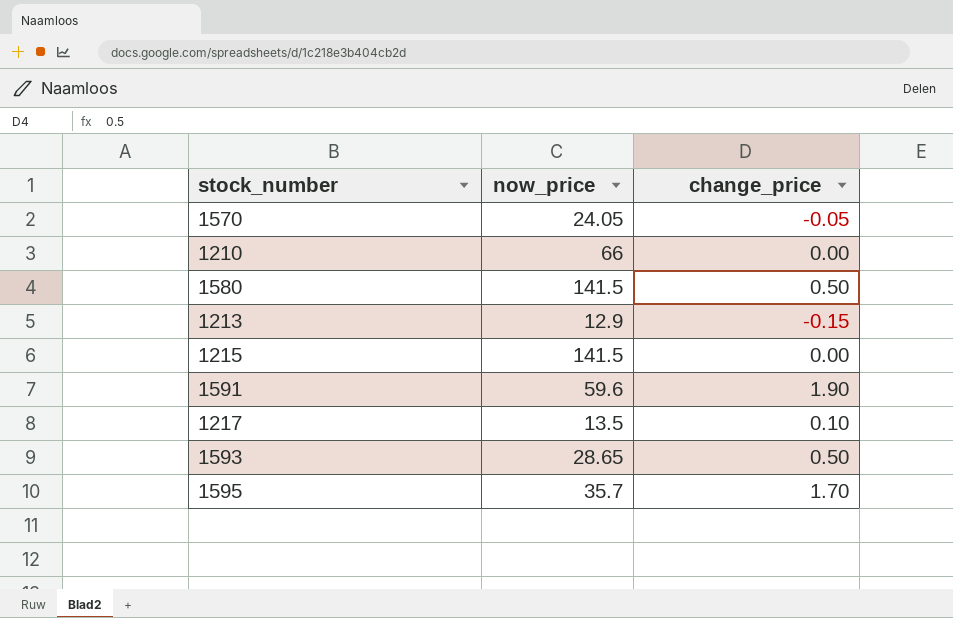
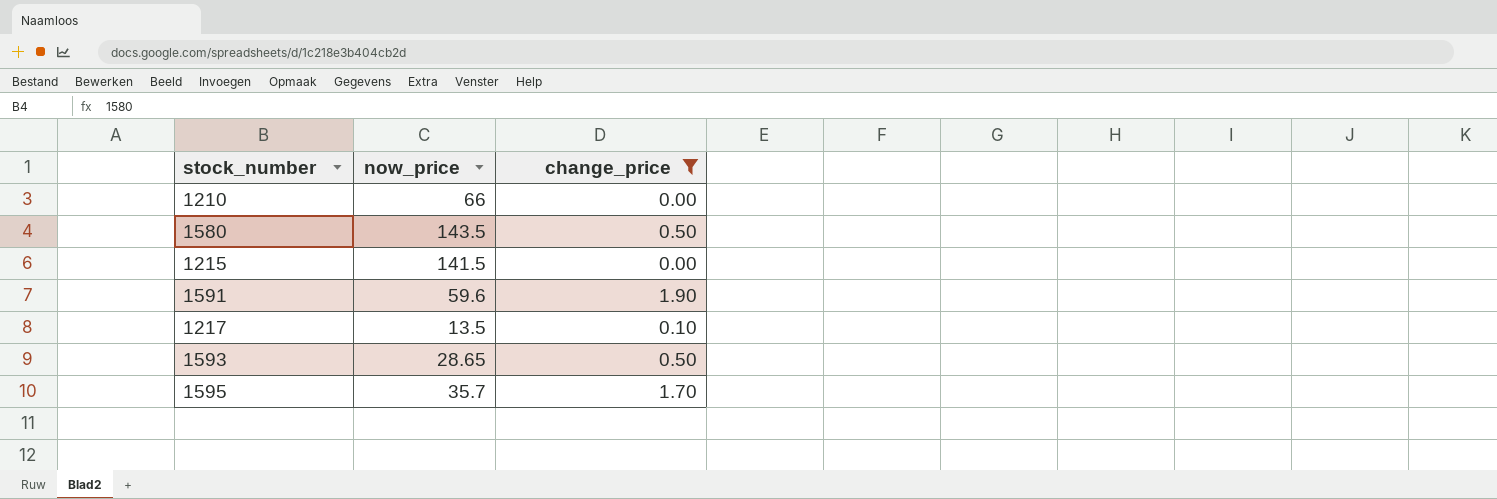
filter: none -> change_price >= 0.00
1580 | now_price: 141.5 -> 143.5

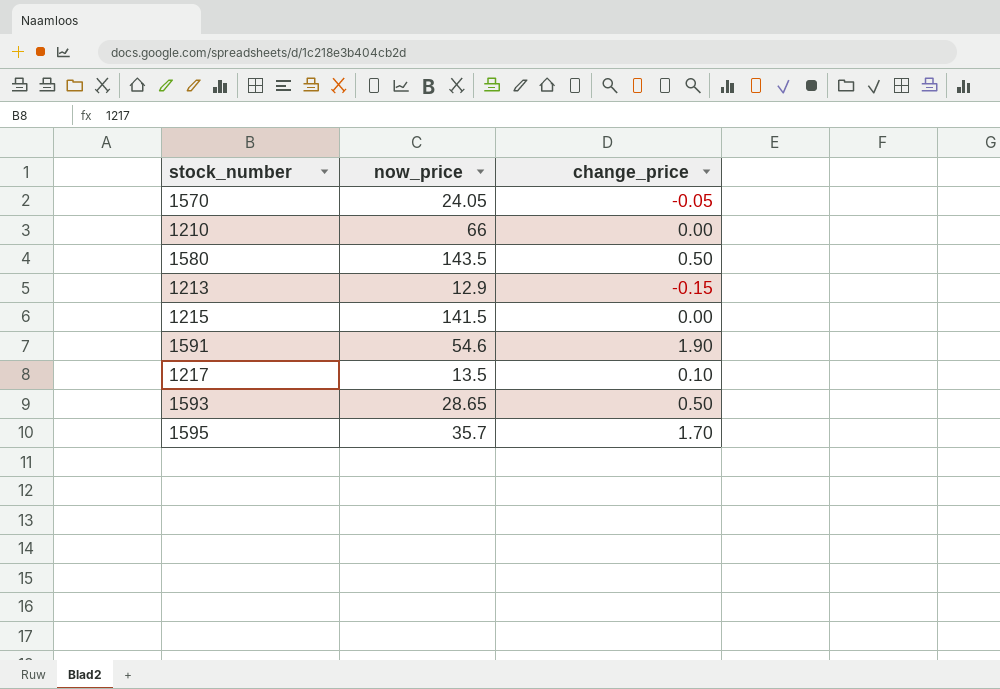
filter: change_price >= 0.00 -> none
1591 | now_price: 59.6 -> 54.6

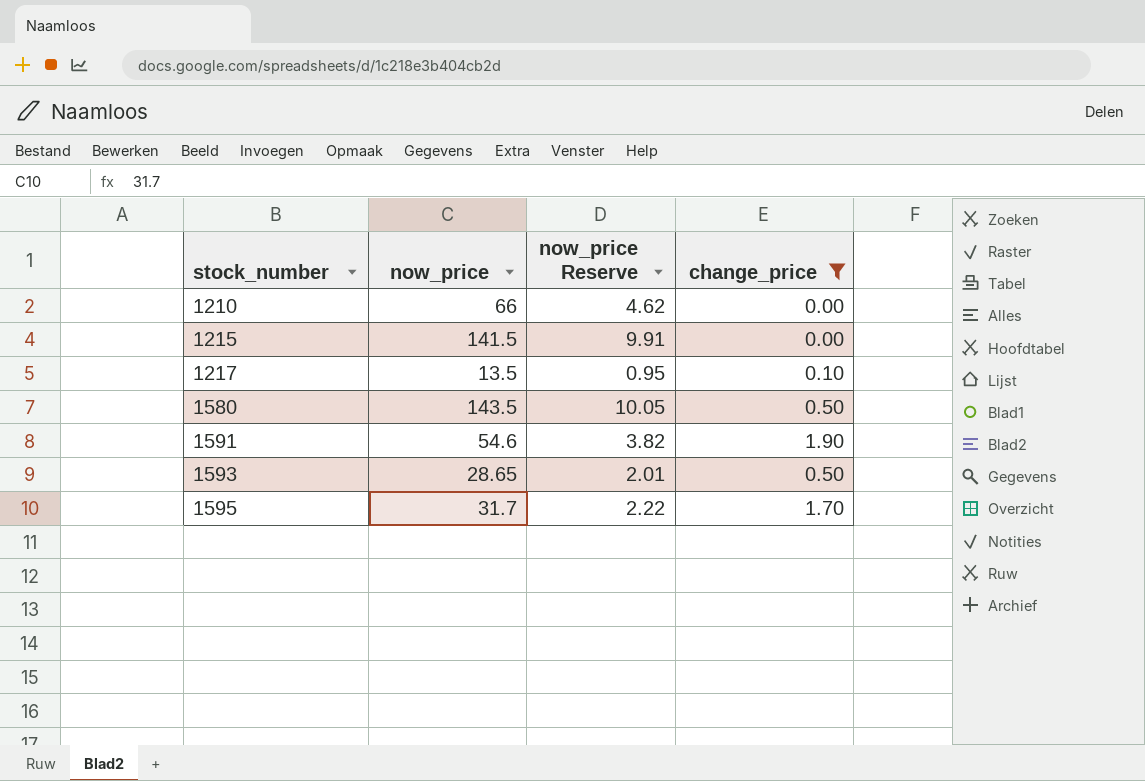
filter: none -> change_price >= 0.00
row order: none -> stock_number ascending
column now_price Reserve | formula: none -> [now_price] * 0.07
1595 | now_price: 35.7 -> 31.7

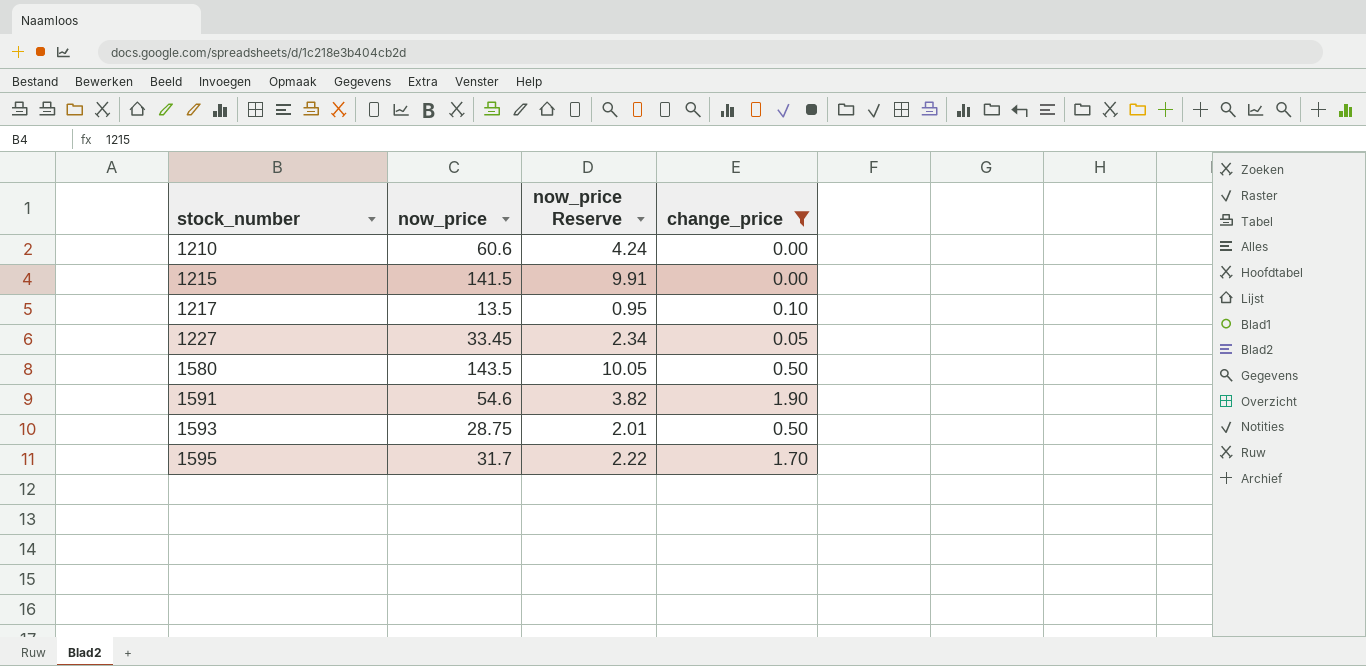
1210 | now_price: 66 -> 60.6
1210 | now_price Reserve: 4.62 -> 4.24
row 1227: none -> 33.45 | 2.34 | 0.05
1593 | now_price: 28.65 -> 28.75

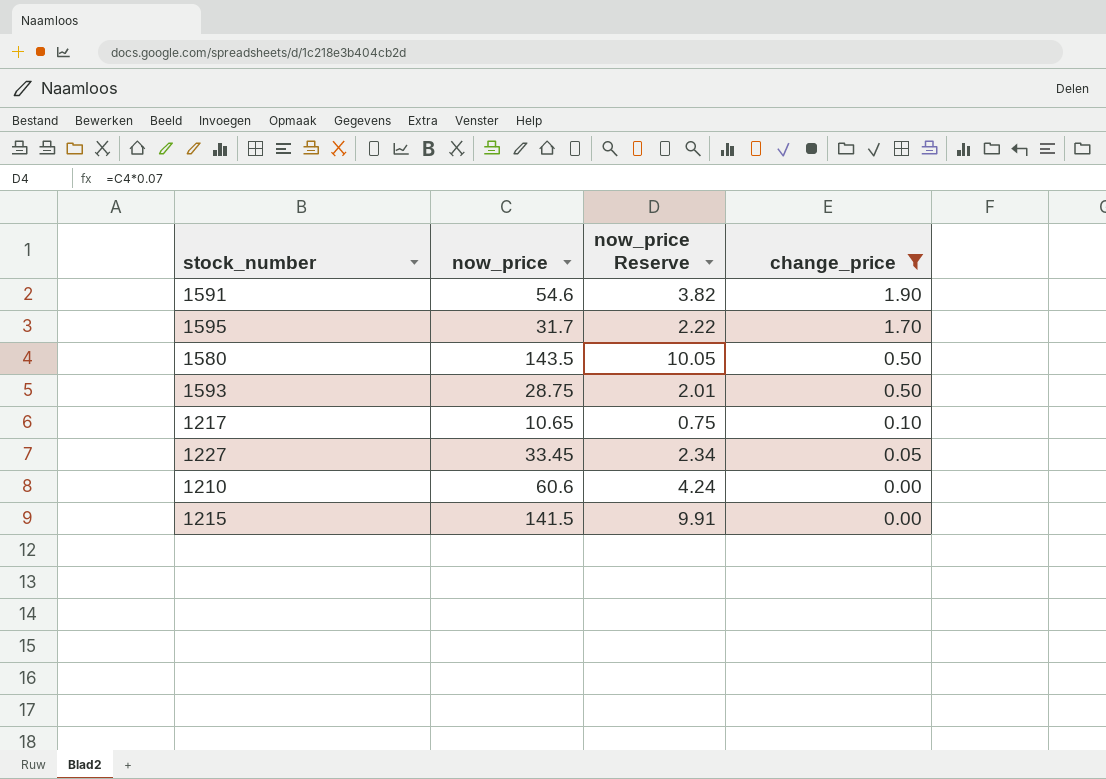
row order: stock_number ascending -> change_price descending
1217 | now_price: 13.5 -> 10.65
1217 | now_price Reserve: 0.95 -> 0.75

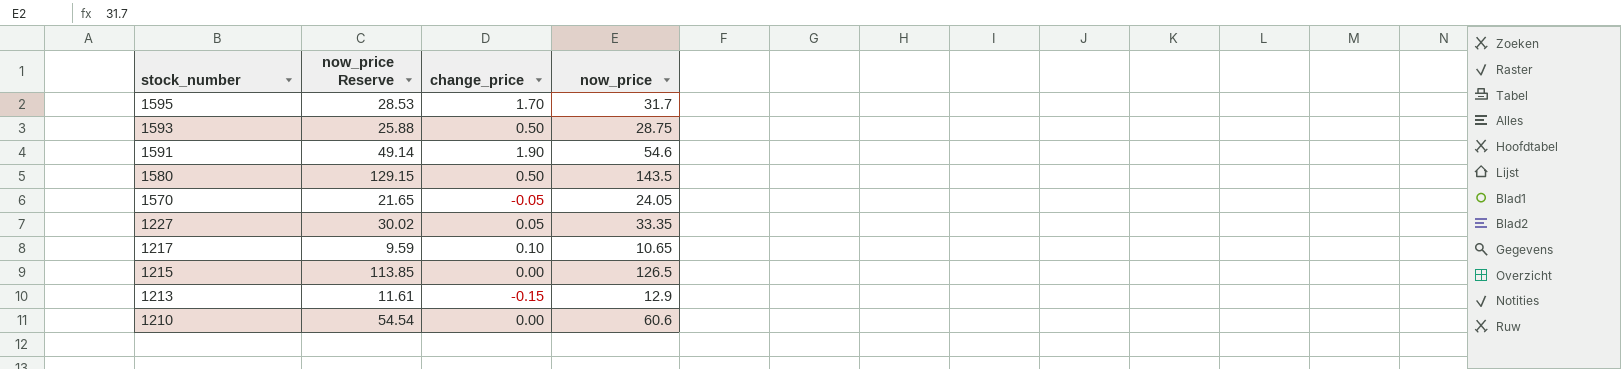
filter: change_price >= 0.00 -> none
row order: change_price descending -> stock_number descending
column now_price Reserve | formula: [now_price] * 0.07 -> [now_price] * 0.9
column now_price | position: 2 -> 4
1227 | now_price: 33.45 -> 33.35
1215 | now_price: 141.5 -> 126.5

